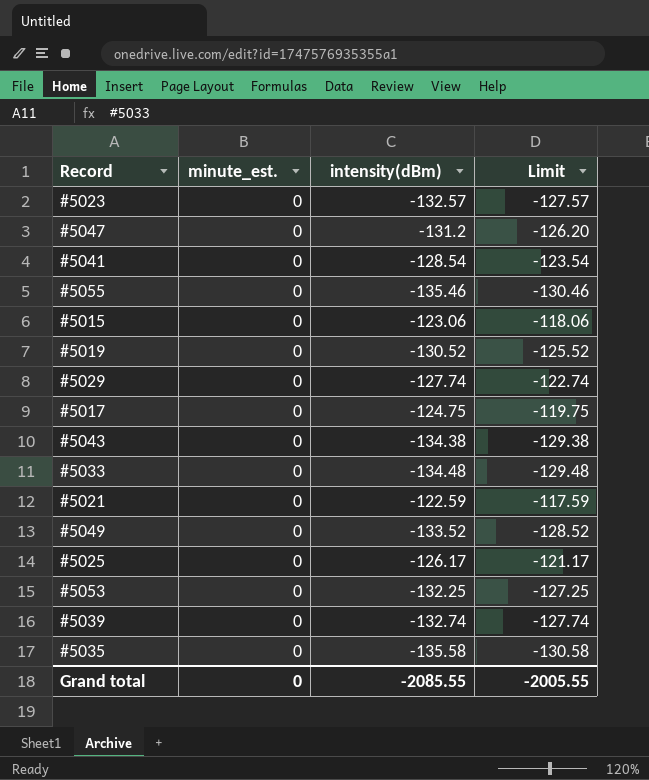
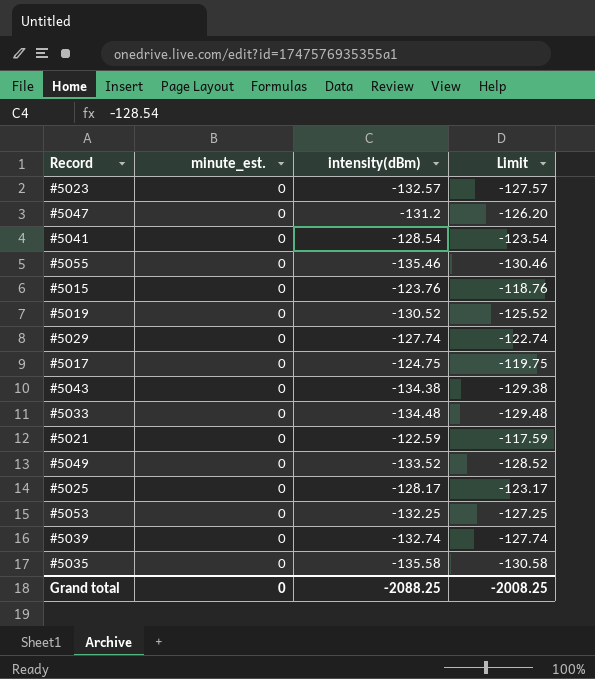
#5015 | intensity(dBm): -123.06 -> -123.76
#5015 | Limit: -118.06 -> -118.76
#5025 | intensity(dBm): -126.17 -> -128.17
#5025 | Limit: -121.17 -> -123.17
Grand total | intensity(dBm): -2085.55 -> -2088.25
Grand total | Limit: -2005.55 -> -2008.25

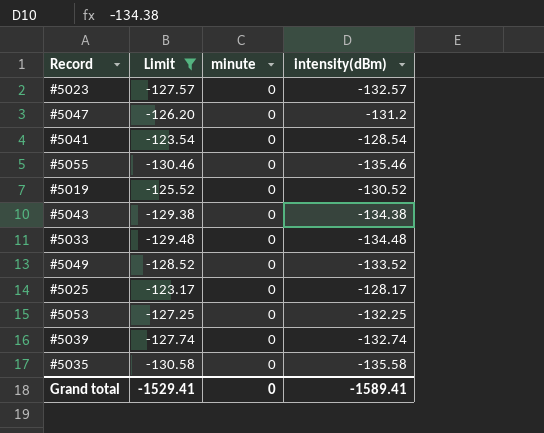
filter: none -> Limit <= -123.17
column Limit | position: 4 -> 2
column name: minute_est. -> minute
Grand total | Limit: -2008.25 -> -1529.41
Grand total | intensity(dBm): -2088.25 -> -1589.41

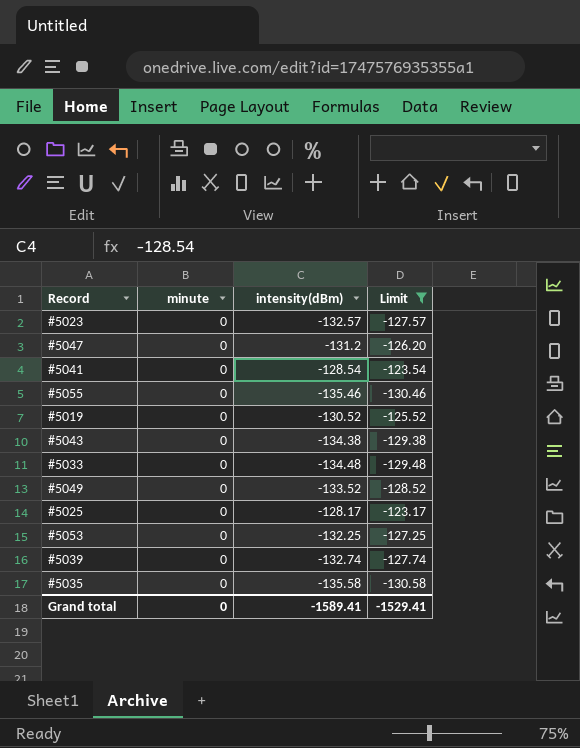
column Limit | position: 2 -> 4

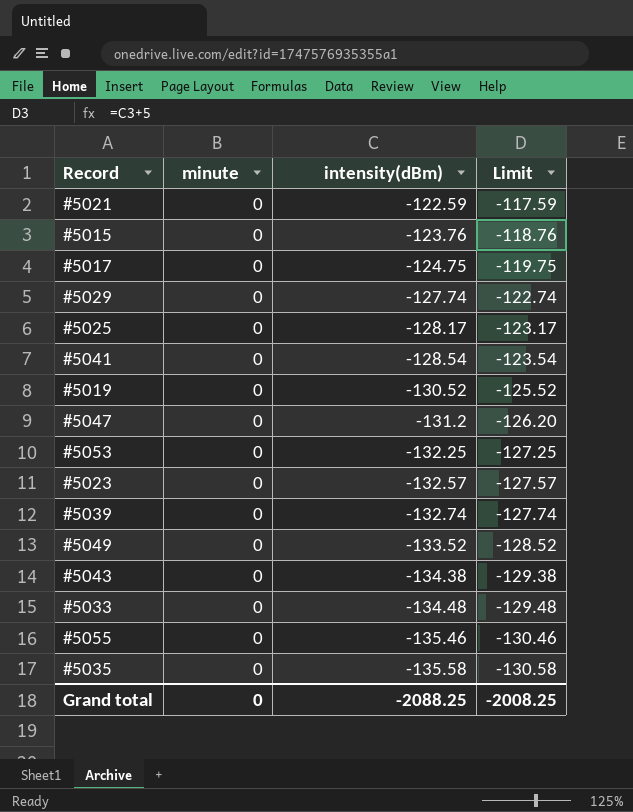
filter: Limit <= -123.17 -> none
row order: none -> intensity(dBm) descending
Grand total | intensity(dBm): -1589.41 -> -2088.25
Grand total | Limit: -1529.41 -> -2008.25

